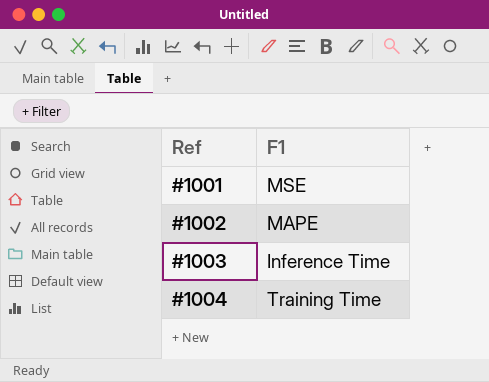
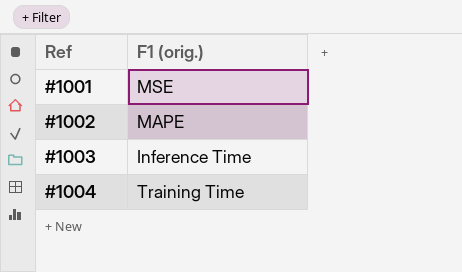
column name: F1 -> F1 (orig.)

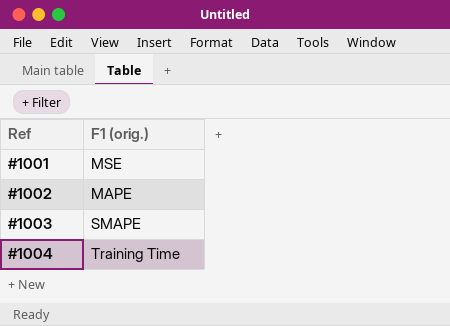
#1003 | F1 (orig.): Inference Time -> SMAPE

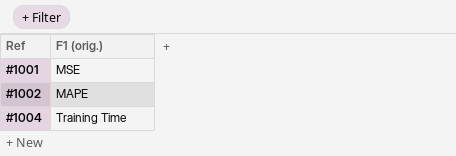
row #1003: SMAPE -> none

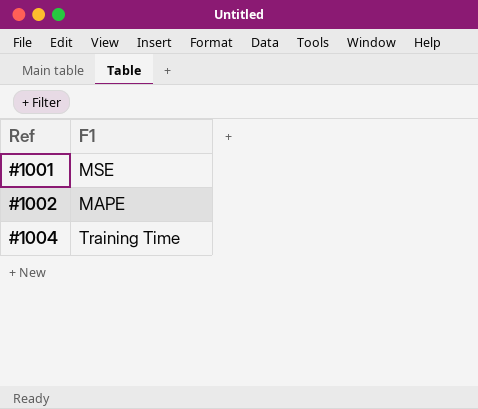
column name: F1 (orig.) -> F1

